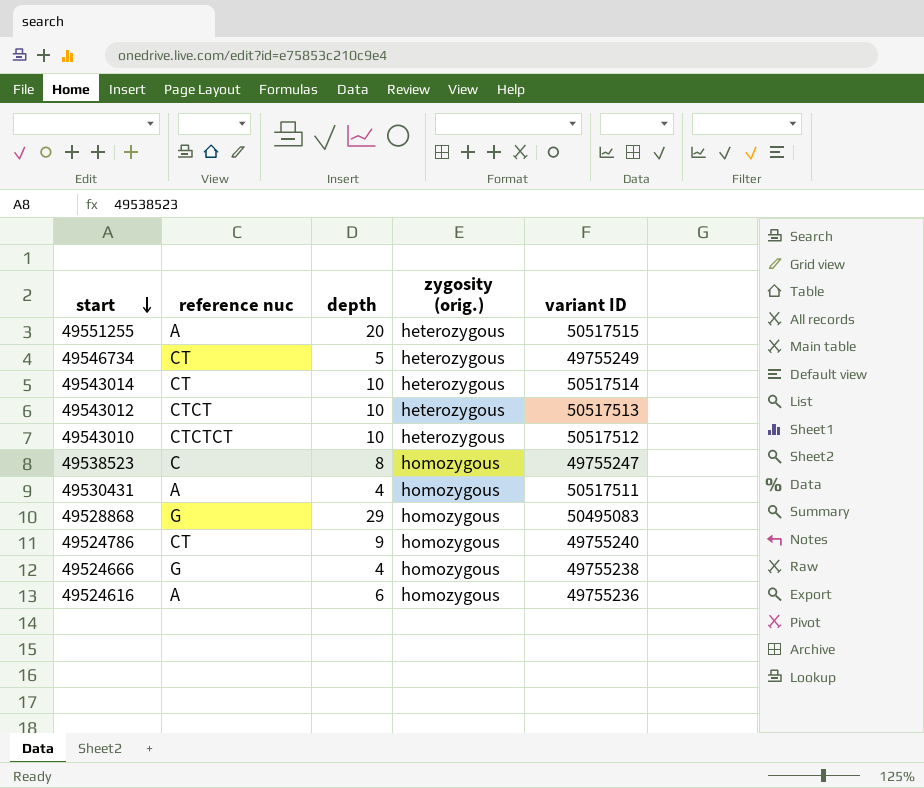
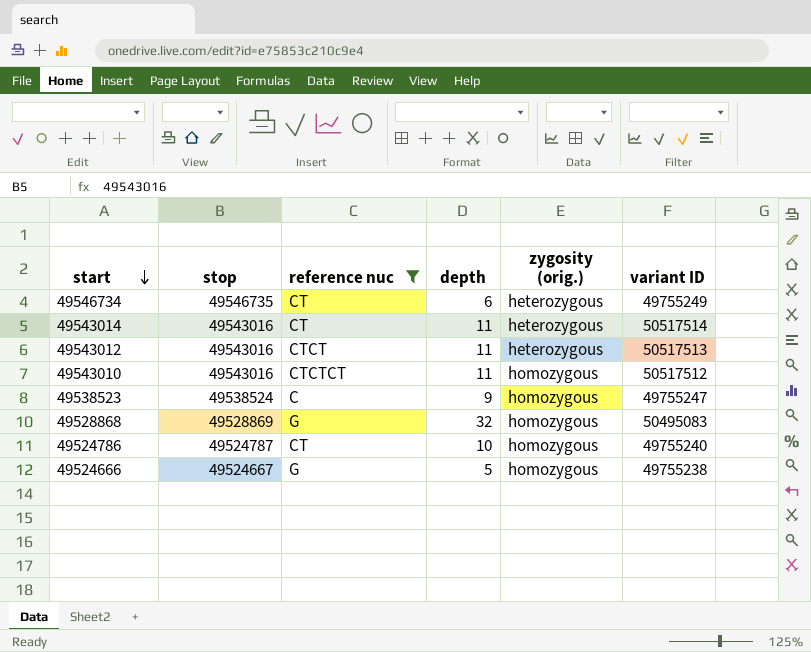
filter: none -> reference nuc != A
column stop | position: none -> 2
49546734 | depth: 5 -> 6
49543014 | depth: 10 -> 11
49543012 | depth: 10 -> 11
49543010 | depth: 10 -> 11
49543010 | zygosity (orig.): heterozygous -> homozygous
49538523 | depth: 8 -> 9
49528868 | depth: 29 -> 32
49524786 | depth: 9 -> 10
49524666 | depth: 4 -> 5

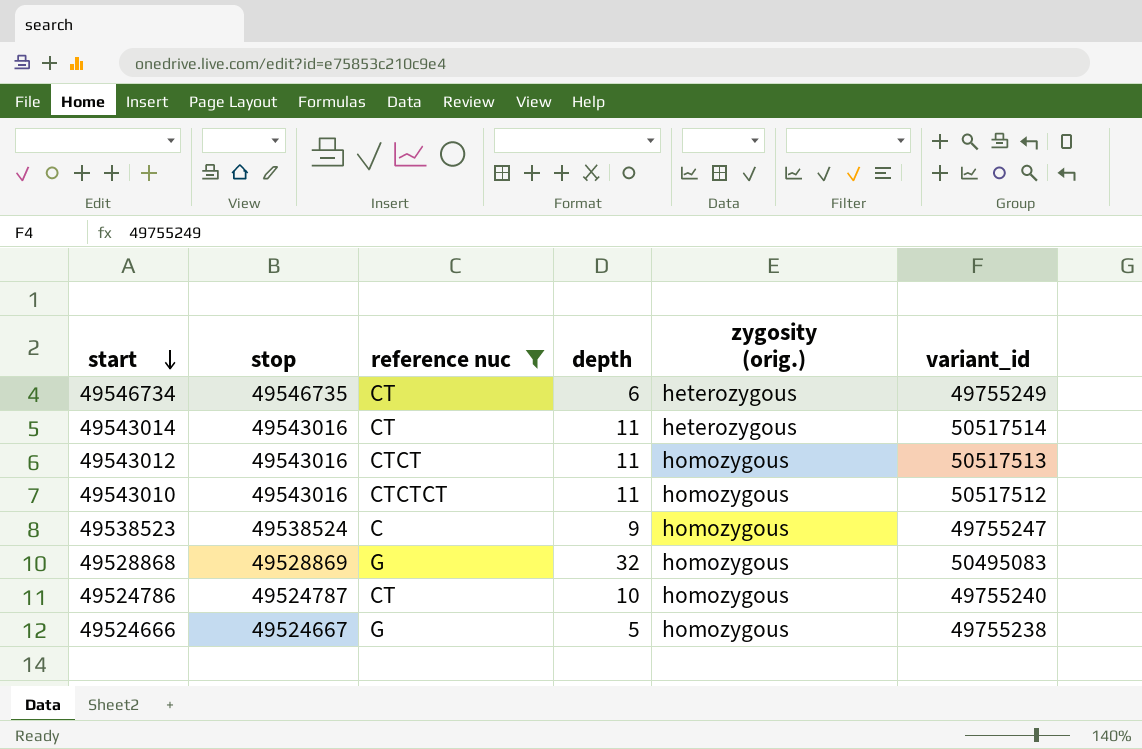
column name: variant ID -> variant_id
49543012 | zygosity (orig.): heterozygous -> homozygous

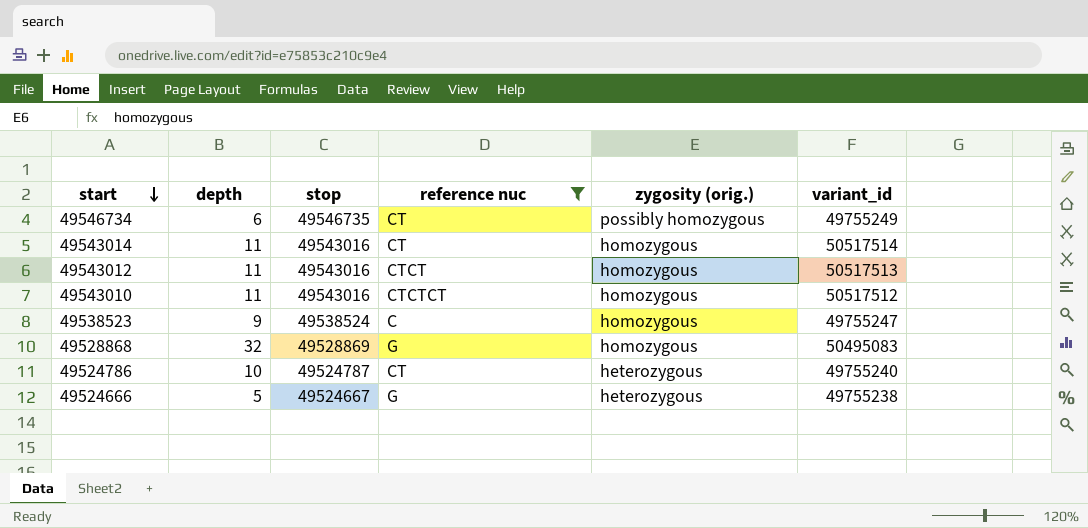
column depth | position: 4 -> 2
49546734 | zygosity (orig.): heterozygous -> possibly homozygous
49543014 | zygosity (orig.): heterozygous -> homozygous
49524786 | zygosity (orig.): homozygous -> heterozygous
49524666 | zygosity (orig.): homozygous -> heterozygous

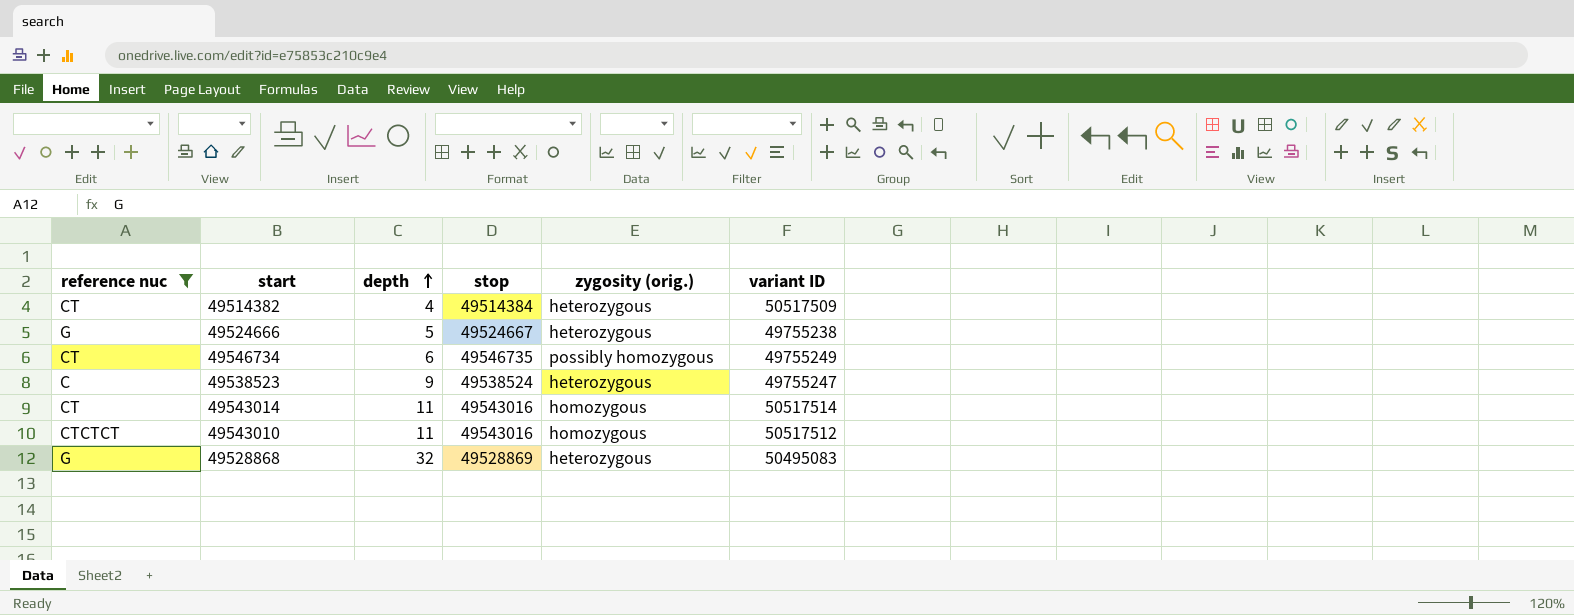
row order: start descending -> depth ascending
column reference nuc | position: 4 -> 1
column name: variant_id -> variant ID
row 49543012: 11 | 49543016 | CTCT | homozygous | 50517513 -> none
row 49524786: 10 | 49524787 | CT | heterozygous | 49755240 -> none
row 49514382: none -> CT | 4 | 49514384 | heterozygous | 50517509
49538523 | zygosity (orig.): homozygous -> heterozygous
49528868 | zygosity (orig.): homozygous -> heterozygous

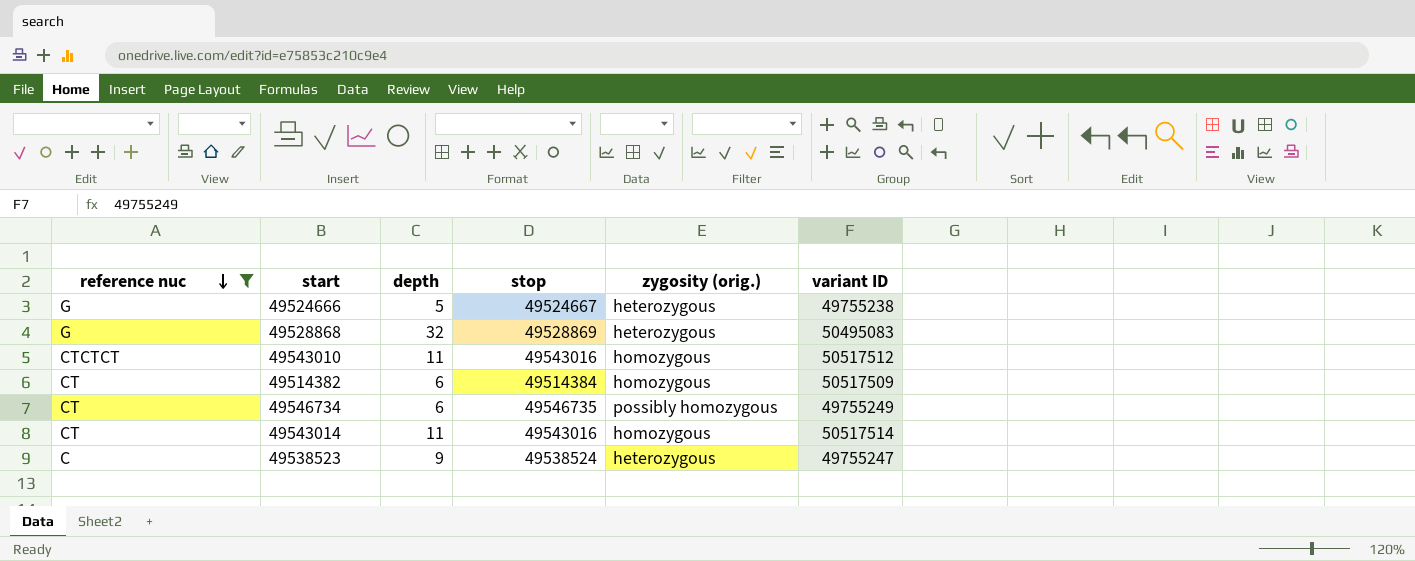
row order: depth ascending -> reference nuc descending
49514382 | depth: 4 -> 6
49514382 | zygosity (orig.): heterozygous -> homozygous

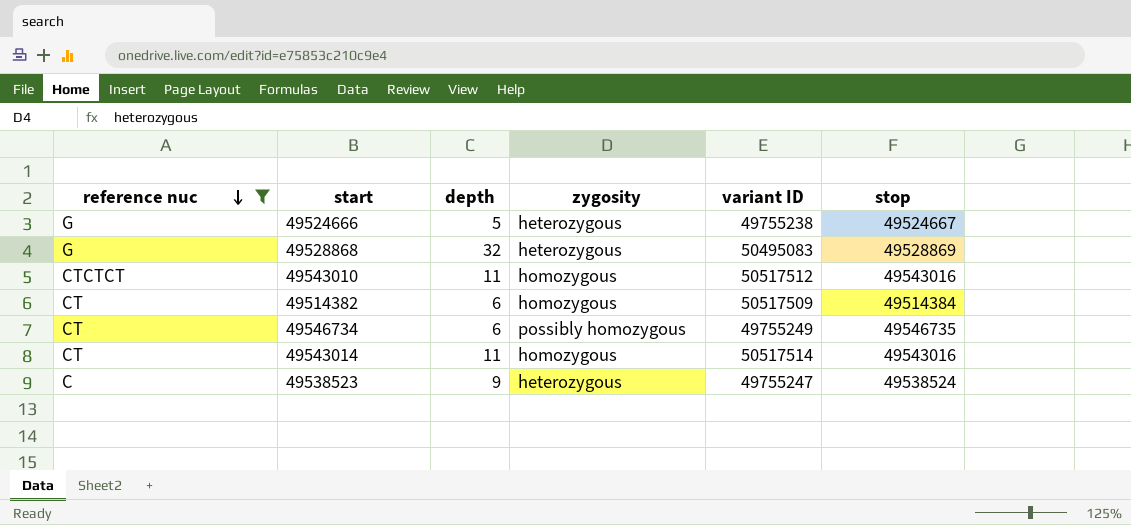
column name: zygosity (orig.) -> zygosity
column stop | position: 4 -> 6

